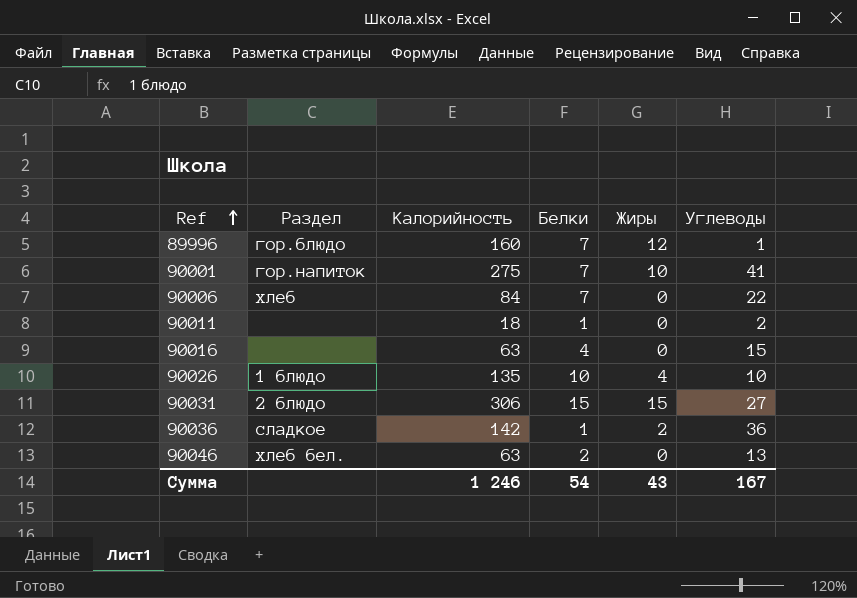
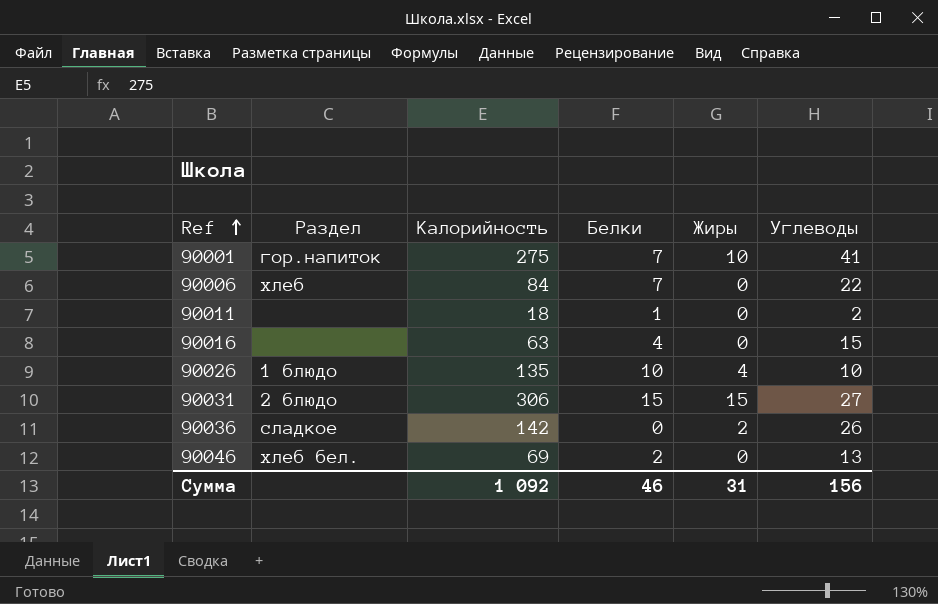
row 89996: гор.блюдо | 160 | 7 | 12 | 1 -> none
90036 | Белки: 1 -> 0
90036 | Углеводы: 36 -> 26
90046 | Калорийность: 63 -> 69
Сумма | Калорийность: 1 246 -> 1 092
Сумма | Белки: 54 -> 46
Сумма | Жиры: 43 -> 31
Сумма | Углеводы: 167 -> 156

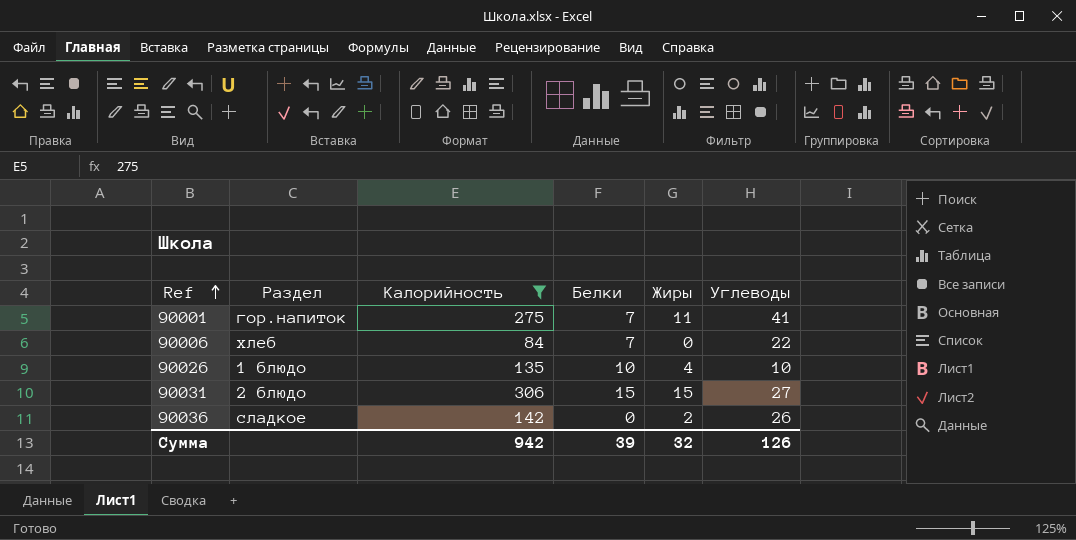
filter: none -> Калорийность >= 84
90001 | Жиры: 10 -> 11
Сумма | Калорийность: 1 092 -> 942
Сумма | Белки: 46 -> 39
Сумма | Жиры: 31 -> 32
Сумма | Углеводы: 156 -> 126

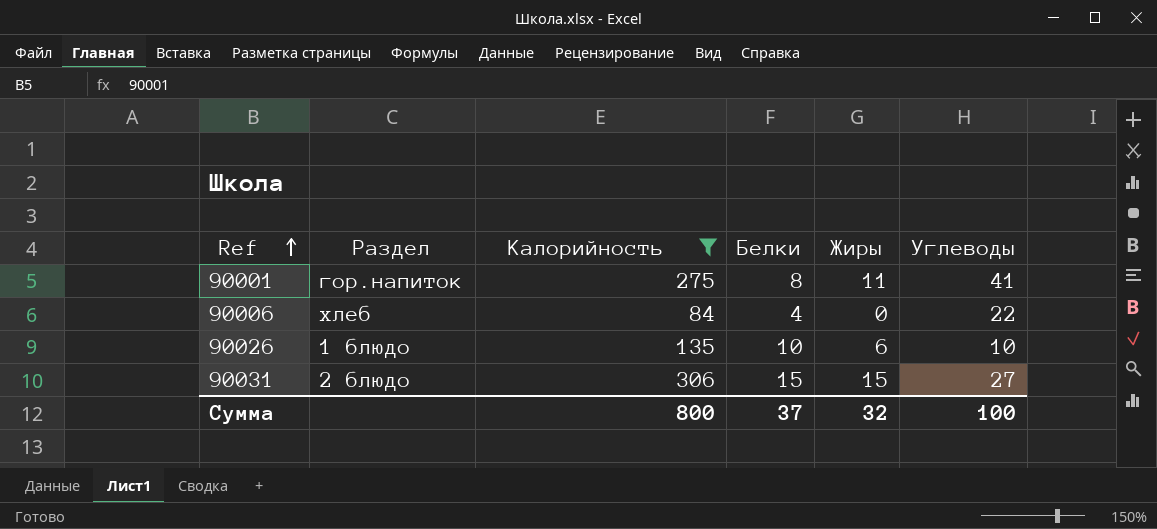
row 90036: сладкое | 142 | 0 | 2 | 26 -> none
90001 | Белки: 7 -> 8
90006 | Белки: 7 -> 4
90026 | Жиры: 4 -> 6
Сумма | Калорийность: 942 -> 800
Сумма | Белки: 39 -> 37
Сумма | Углеводы: 126 -> 100

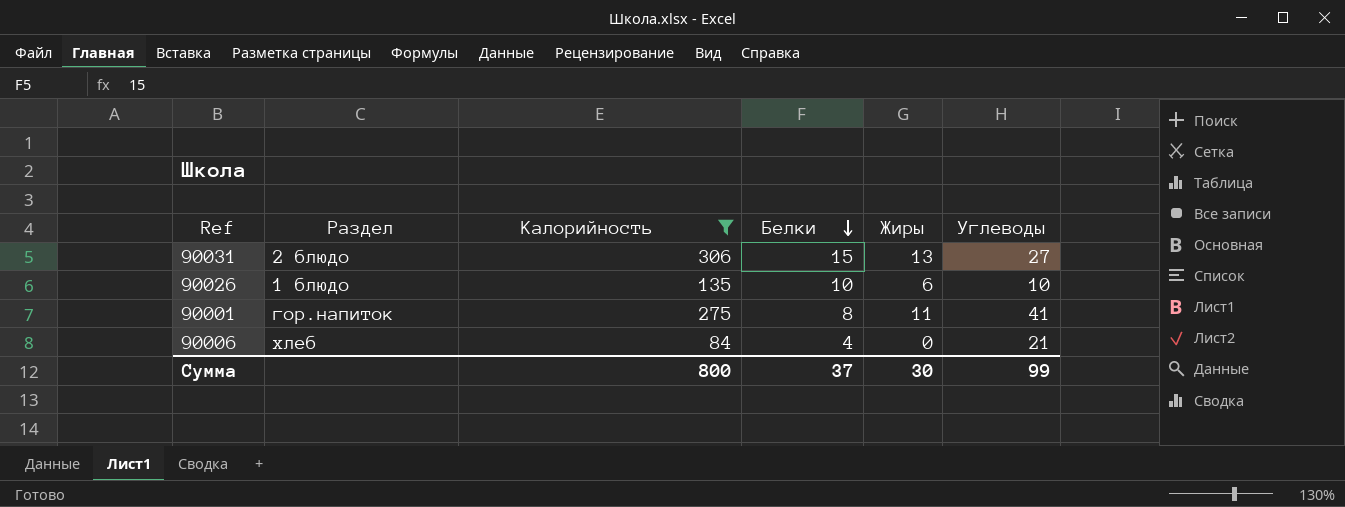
row order: Ref ascending -> Белки descending
90031 | Жиры: 15 -> 13
90006 | Углеводы: 22 -> 21
Сумма | Жиры: 32 -> 30
Сумма | Углеводы: 100 -> 99

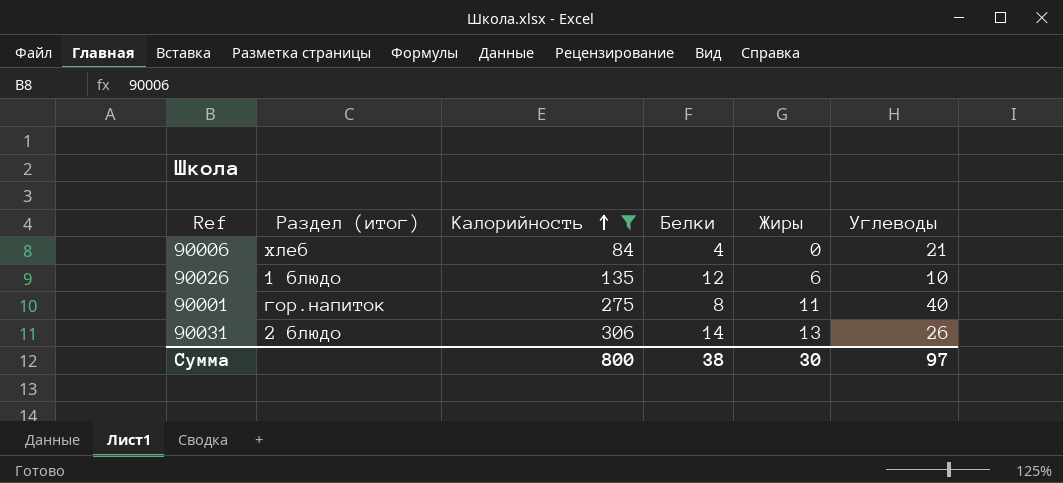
row order: Белки descending -> Калорийность ascending
column name: Раздел -> Раздел (итог)
90026 | Белки: 10 -> 12
90001 | Углеводы: 41 -> 40
90031 | Белки: 15 -> 14
90031 | Углеводы: 27 -> 26
Сумма | Белки: 37 -> 38
Сумма | Углеводы: 99 -> 97

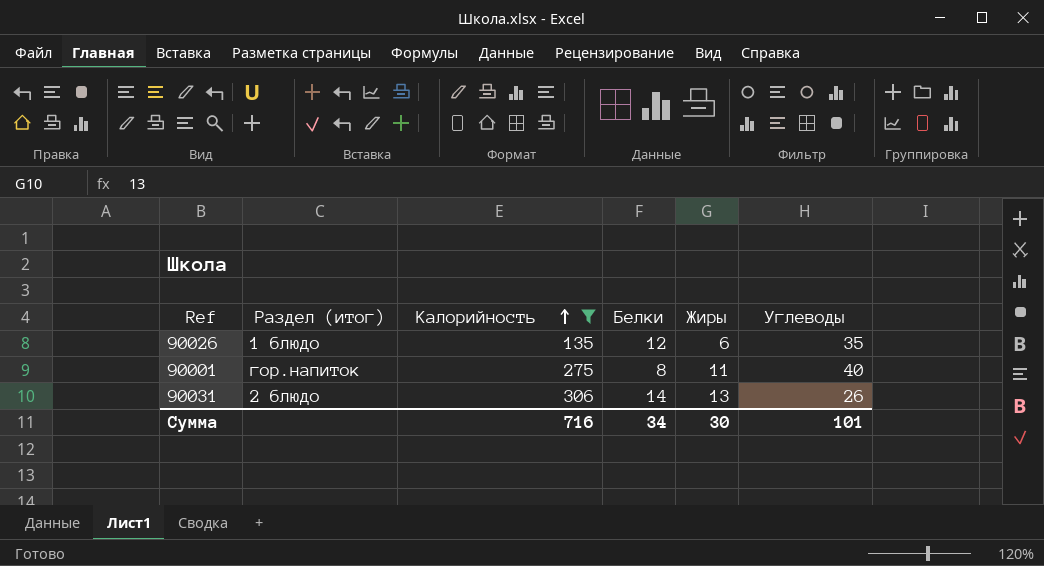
row 90006: хлеб | 84 | 4 | 0 | 21 -> none
90026 | Углеводы: 10 -> 35
Сумма | Калорийность: 800 -> 716
Сумма | Белки: 38 -> 34
Сумма | Углеводы: 97 -> 101

